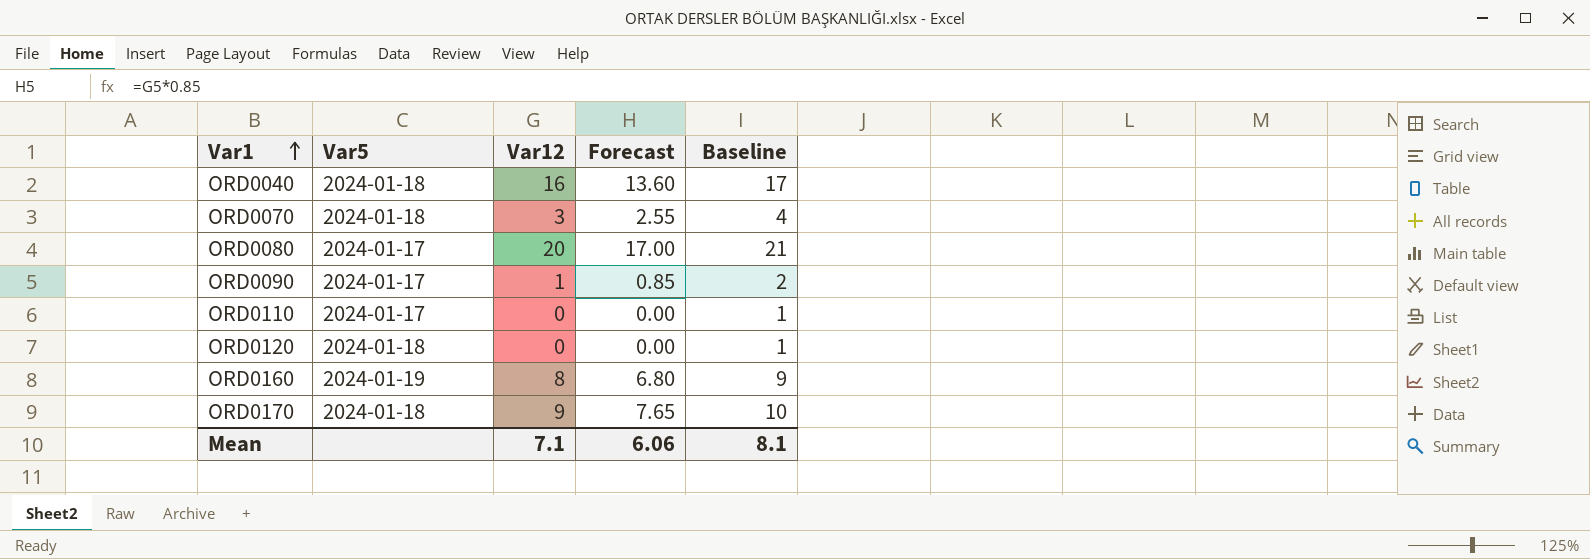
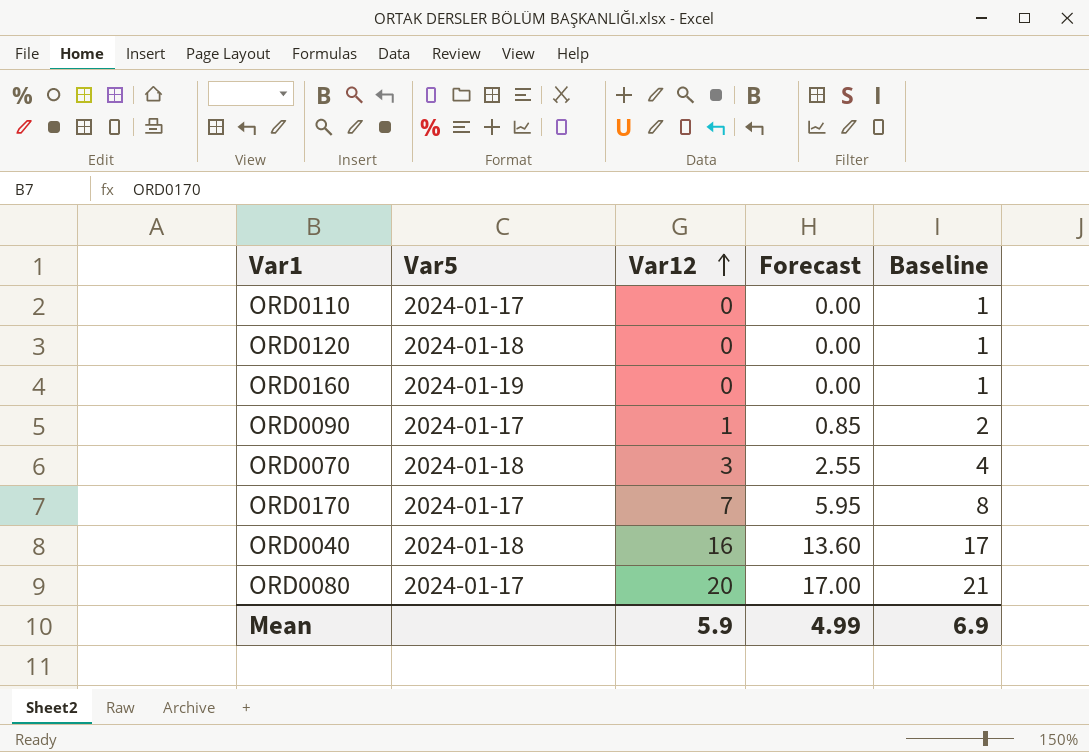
row order: Var1 ascending -> Var12 ascending
ORD0160 | Var12: 8 -> 0
ORD0160 | Forecast: 6.80 -> 0.00
ORD0160 | Baseline: 9 -> 1
ORD0170 | Var5: 2024-01-18 -> 2024-01-17
ORD0170 | Var12: 9 -> 7
ORD0170 | Forecast: 7.65 -> 5.95
ORD0170 | Baseline: 10 -> 8
Mean | Var12: 7.1 -> 5.9
Mean | Forecast: 6.06 -> 4.99
Mean | Baseline: 8.1 -> 6.9

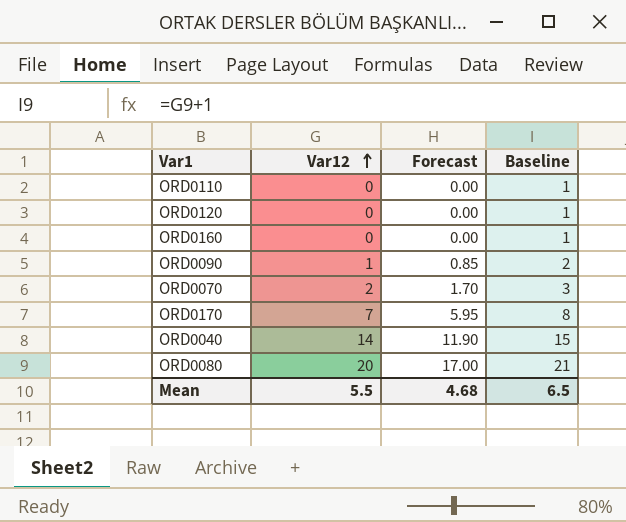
column Var5 | position: 2 -> none
ORD0070 | Var12: 3 -> 2
ORD0070 | Forecast: 2.55 -> 1.70
ORD0070 | Baseline: 4 -> 3
ORD0040 | Var12: 16 -> 14
ORD0040 | Forecast: 13.60 -> 11.90
ORD0040 | Baseline: 17 -> 15
Mean | Var12: 5.9 -> 5.5
Mean | Forecast: 4.99 -> 4.68
Mean | Baseline: 6.9 -> 6.5

